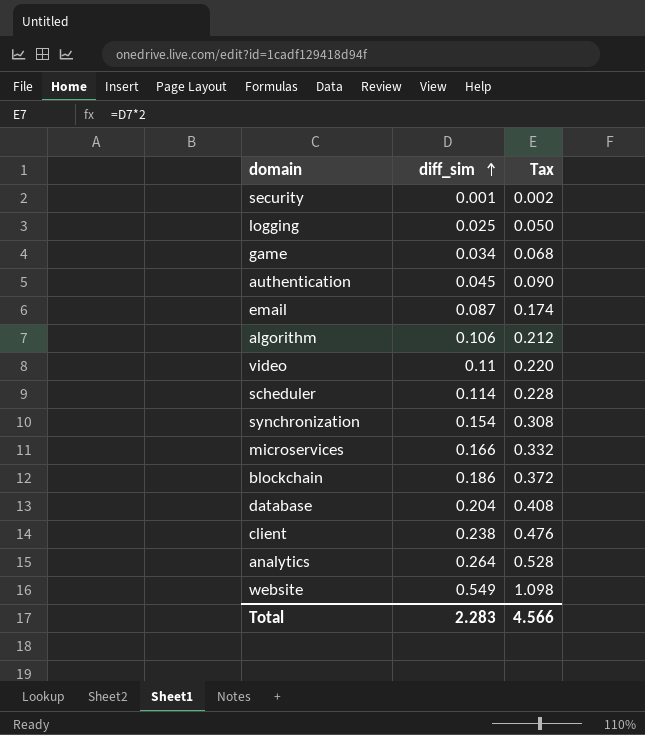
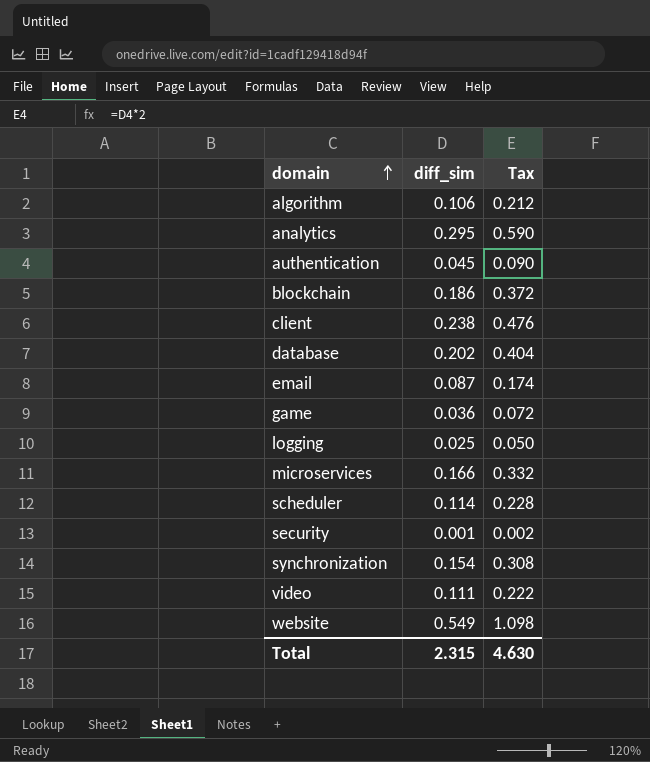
row order: diff_sim ascending -> domain ascending
analytics | diff_sim: 0.264 -> 0.295
analytics | Tax: 0.528 -> 0.590
database | diff_sim: 0.204 -> 0.202
database | Tax: 0.408 -> 0.404
game | diff_sim: 0.034 -> 0.036
game | Tax: 0.068 -> 0.072
video | diff_sim: 0.11 -> 0.111
video | Tax: 0.220 -> 0.222
Total | diff_sim: 2.283 -> 2.315
Total | Tax: 4.566 -> 4.630

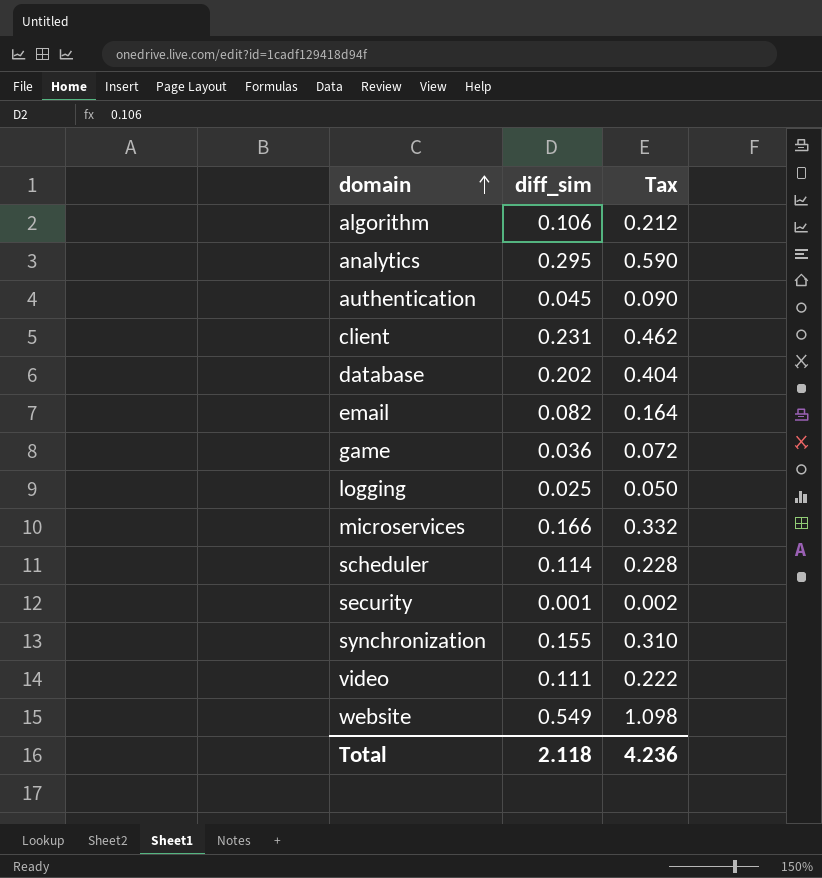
row blockchain: 0.186 | 0.372 -> none
client | diff_sim: 0.238 -> 0.231
client | Tax: 0.476 -> 0.462
email | diff_sim: 0.087 -> 0.082
email | Tax: 0.174 -> 0.164
synchronization | diff_sim: 0.154 -> 0.155
synchronization | Tax: 0.308 -> 0.310
Total | diff_sim: 2.315 -> 2.118
Total | Tax: 4.630 -> 4.236

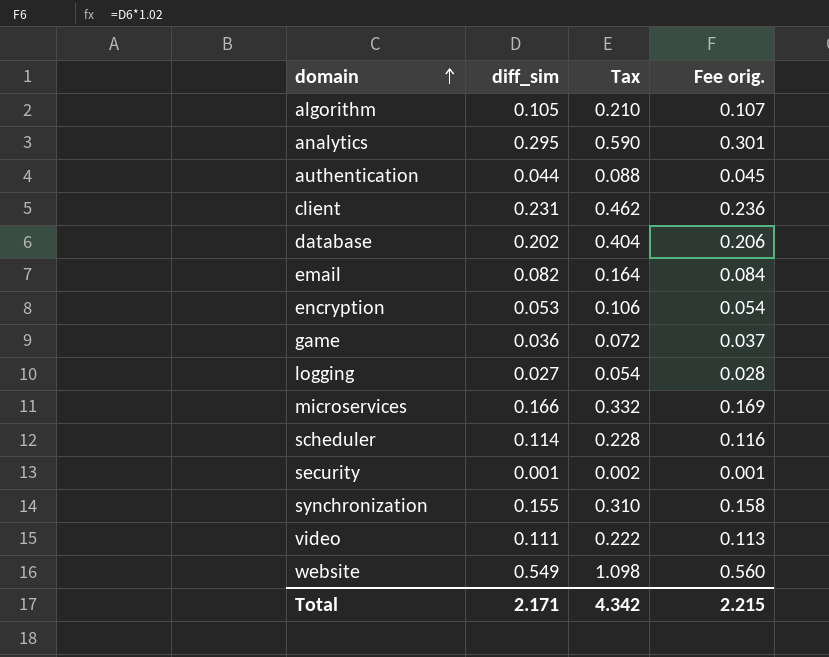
column Fee orig. | formula: none -> [diff_sim] * 1.02
algorithm | diff_sim: 0.106 -> 0.105
algorithm | Tax: 0.212 -> 0.210
authentication | diff_sim: 0.045 -> 0.044
authentication | Tax: 0.090 -> 0.088
row encryption: none -> 0.053 | 0.106 | 0.054
logging | diff_sim: 0.025 -> 0.027
logging | Tax: 0.050 -> 0.054
Total | diff_sim: 2.118 -> 2.171
Total | Tax: 4.236 -> 4.342

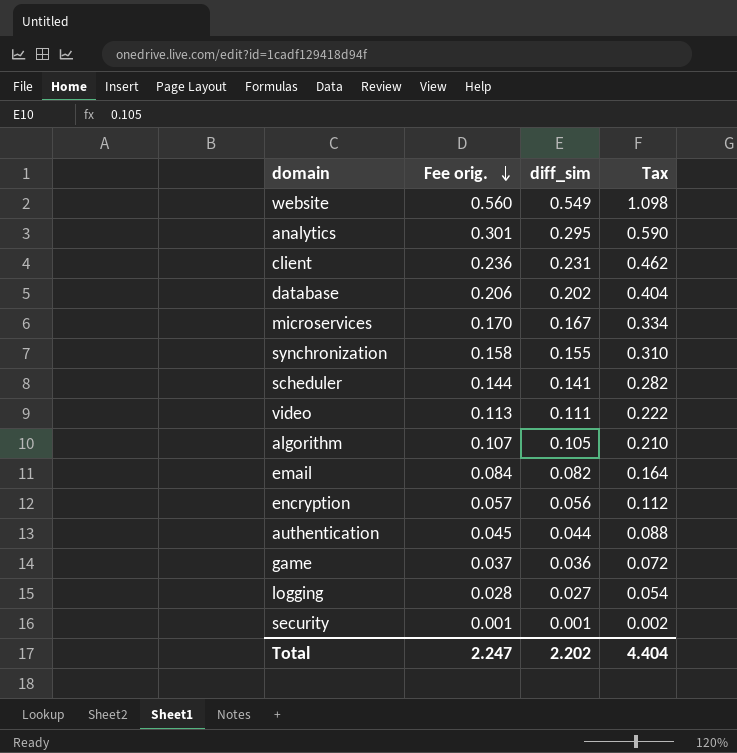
row order: domain ascending -> Fee orig. descending
column Fee orig. | position: 4 -> 2
microservices | Fee orig.: 0.169 -> 0.170
microservices | diff_sim: 0.166 -> 0.167
microservices | Tax: 0.332 -> 0.334
scheduler | Fee orig.: 0.116 -> 0.144
scheduler | diff_sim: 0.114 -> 0.141
scheduler | Tax: 0.228 -> 0.282
encryption | Fee orig.: 0.054 -> 0.057
encryption | diff_sim: 0.053 -> 0.056
encryption | Tax: 0.106 -> 0.112
Total | Fee orig.: 2.215 -> 2.247
Total | diff_sim: 2.171 -> 2.202
Total | Tax: 4.342 -> 4.404

